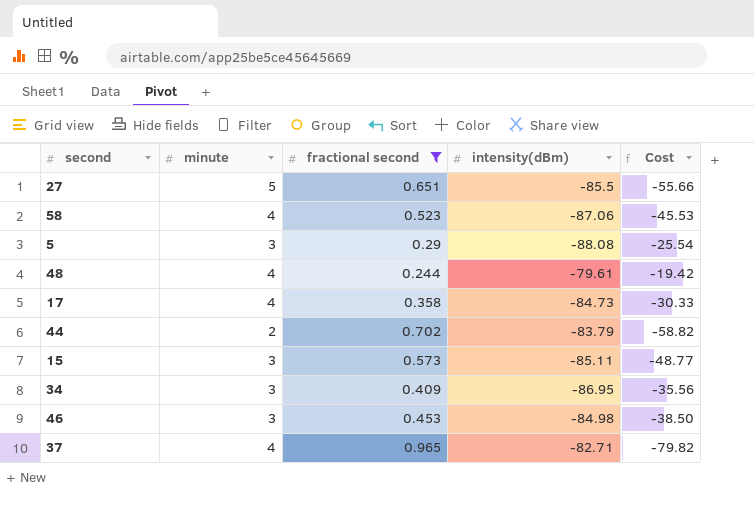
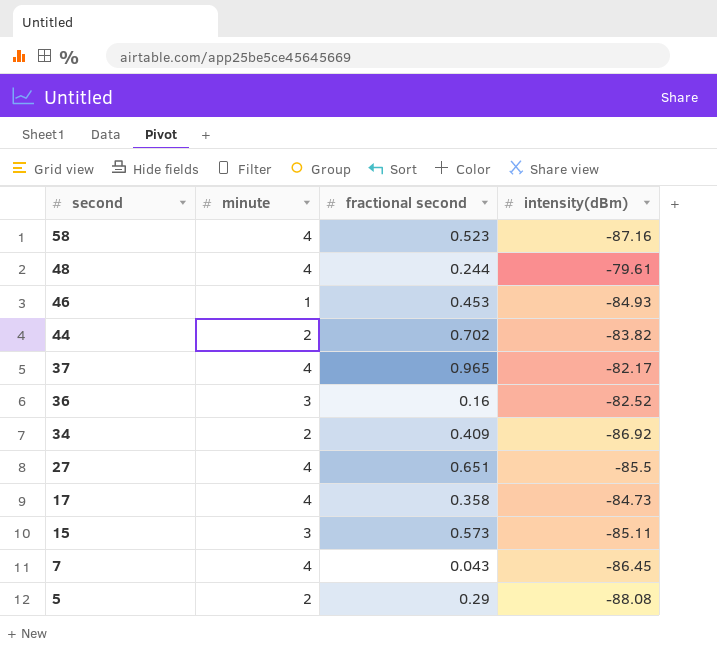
filter: fractional second >= 0.244 -> none
row order: none -> second descending
column Cost | formula: [fractional second] * [intensity(dBm)] -> none
58 | intensity(dBm): -87.06 -> -87.16
46 | minute: 3 -> 1
46 | intensity(dBm): -84.98 -> -84.93
44 | intensity(dBm): -83.79 -> -83.82
37 | intensity(dBm): -82.71 -> -82.17
34 | minute: 3 -> 2
34 | intensity(dBm): -86.95 -> -86.92
27 | minute: 5 -> 4
5 | minute: 3 -> 2

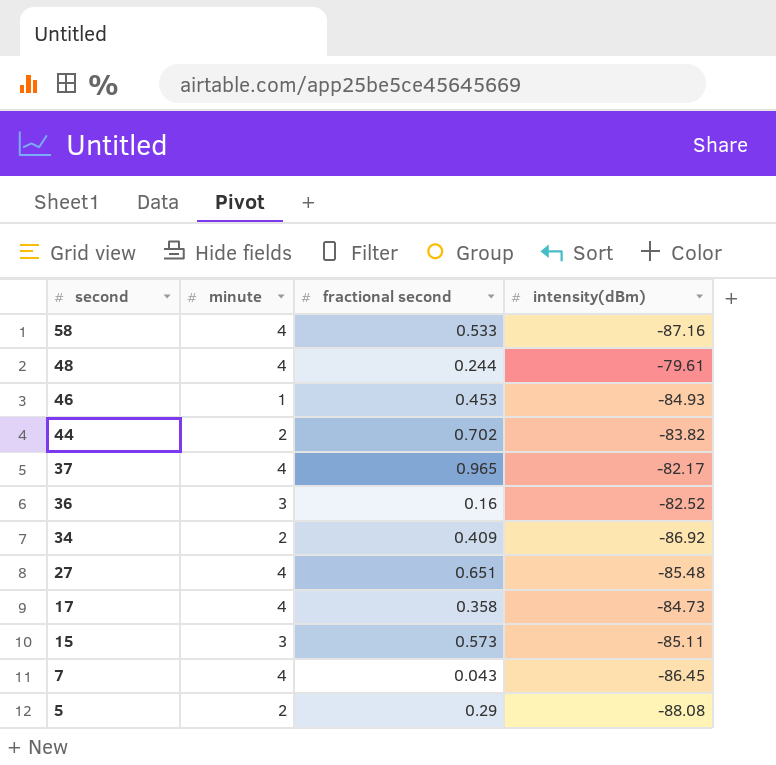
58 | fractional second: 0.523 -> 0.533
27 | intensity(dBm): -85.5 -> -85.48

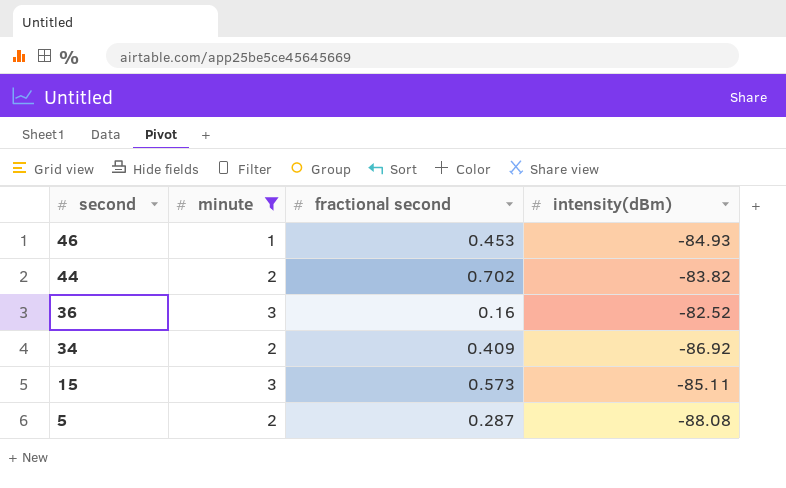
filter: none -> minute != 4
5 | fractional second: 0.29 -> 0.287

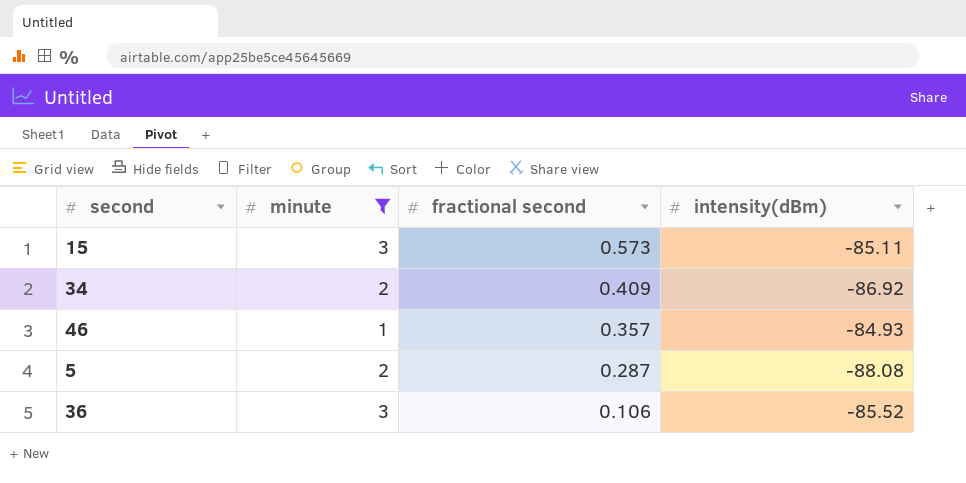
row order: second descending -> fractional second descending
row 44: 2 | 0.702 | -83.82 -> none
46 | fractional second: 0.453 -> 0.357
36 | fractional second: 0.16 -> 0.106
36 | intensity(dBm): -82.52 -> -85.52

